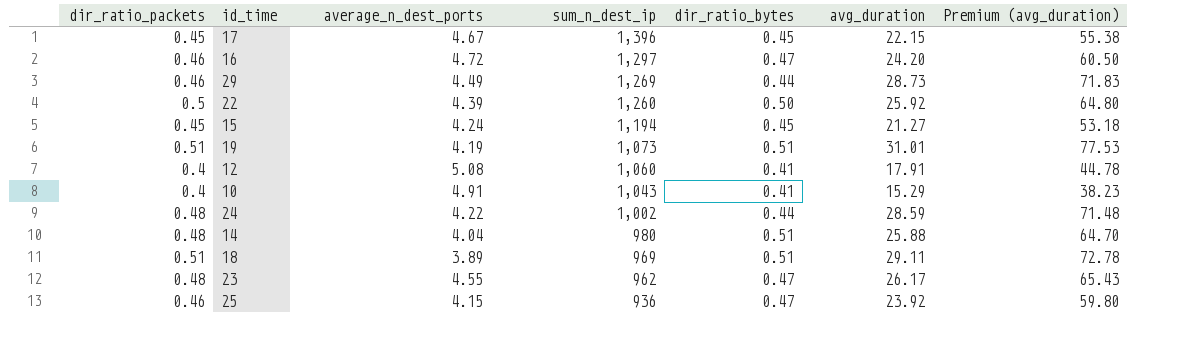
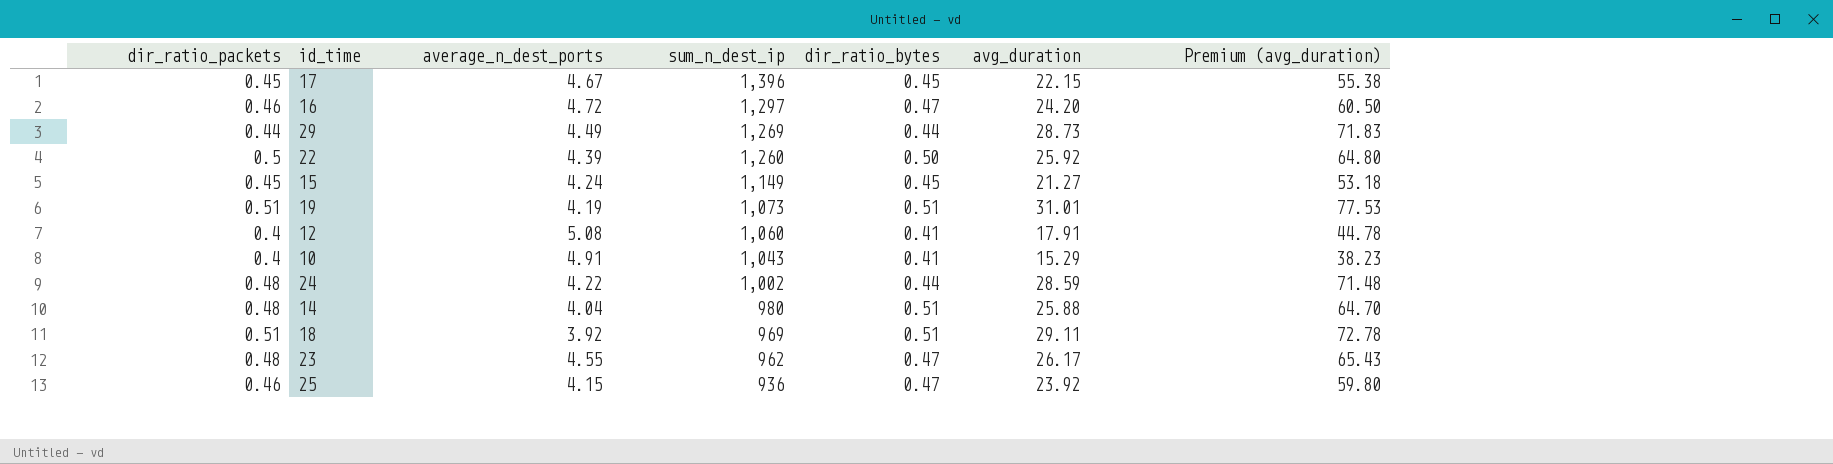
29 | dir_ratio_packets: 0.46 -> 0.44
15 | sum_n_dest_ip: 1,194 -> 1,149
18 | average_n_dest_ports: 3.89 -> 3.92

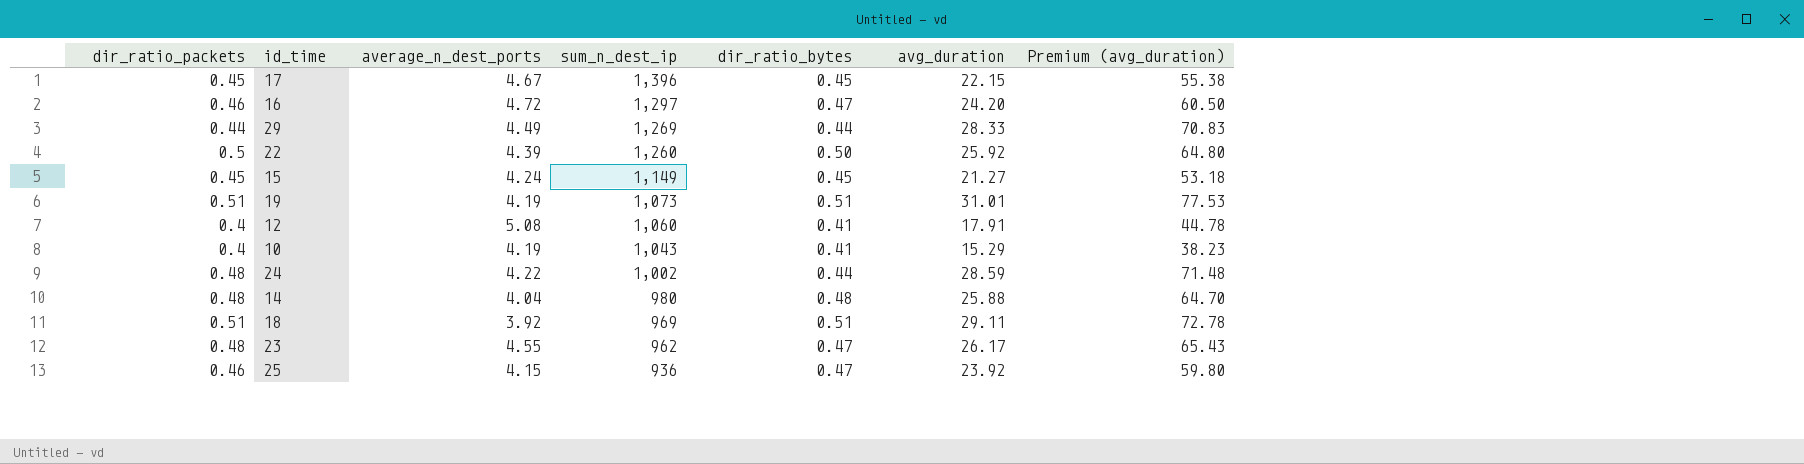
29 | avg_duration: 28.73 -> 28.33
29 | Premium (avg_duration): 71.83 -> 70.83
10 | average_n_dest_ports: 4.91 -> 4.19
14 | dir_ratio_bytes: 0.51 -> 0.48

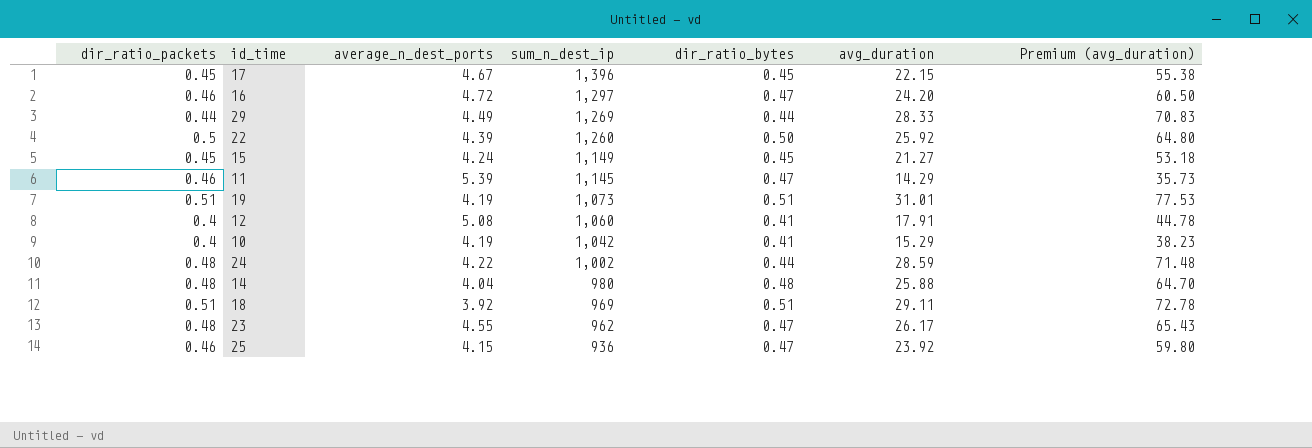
row 11: none -> 0.46 | 5.39 | 1,145 | 0.47 | 14.29 | 35.73
10 | sum_n_dest_ip: 1,043 -> 1,042

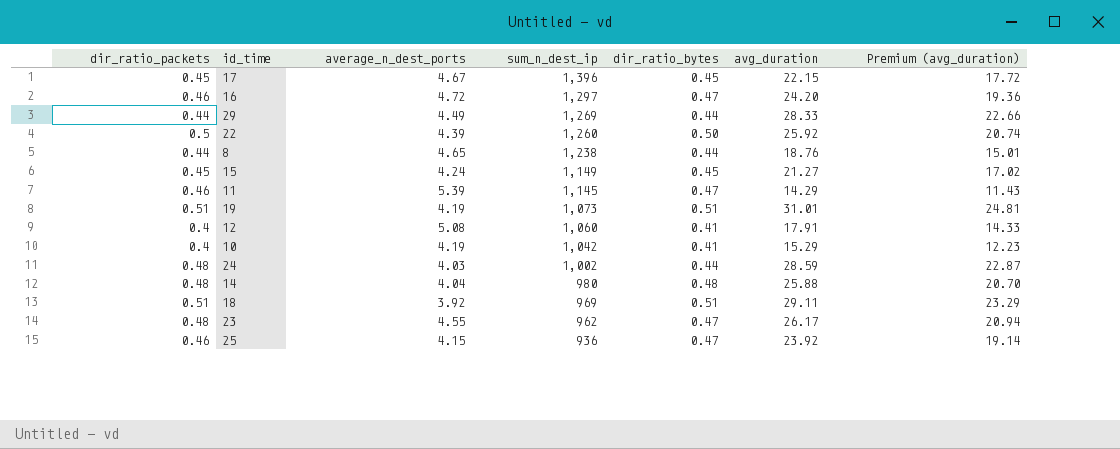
column Premium (avg_duration) | formula: [avg_duration] * 2.5 -> [avg_duration] * 0.8
row 8: none -> 0.44 | 4.65 | 1,238 | 0.44 | 18.76 | 15.01
24 | average_n_dest_ports: 4.22 -> 4.03

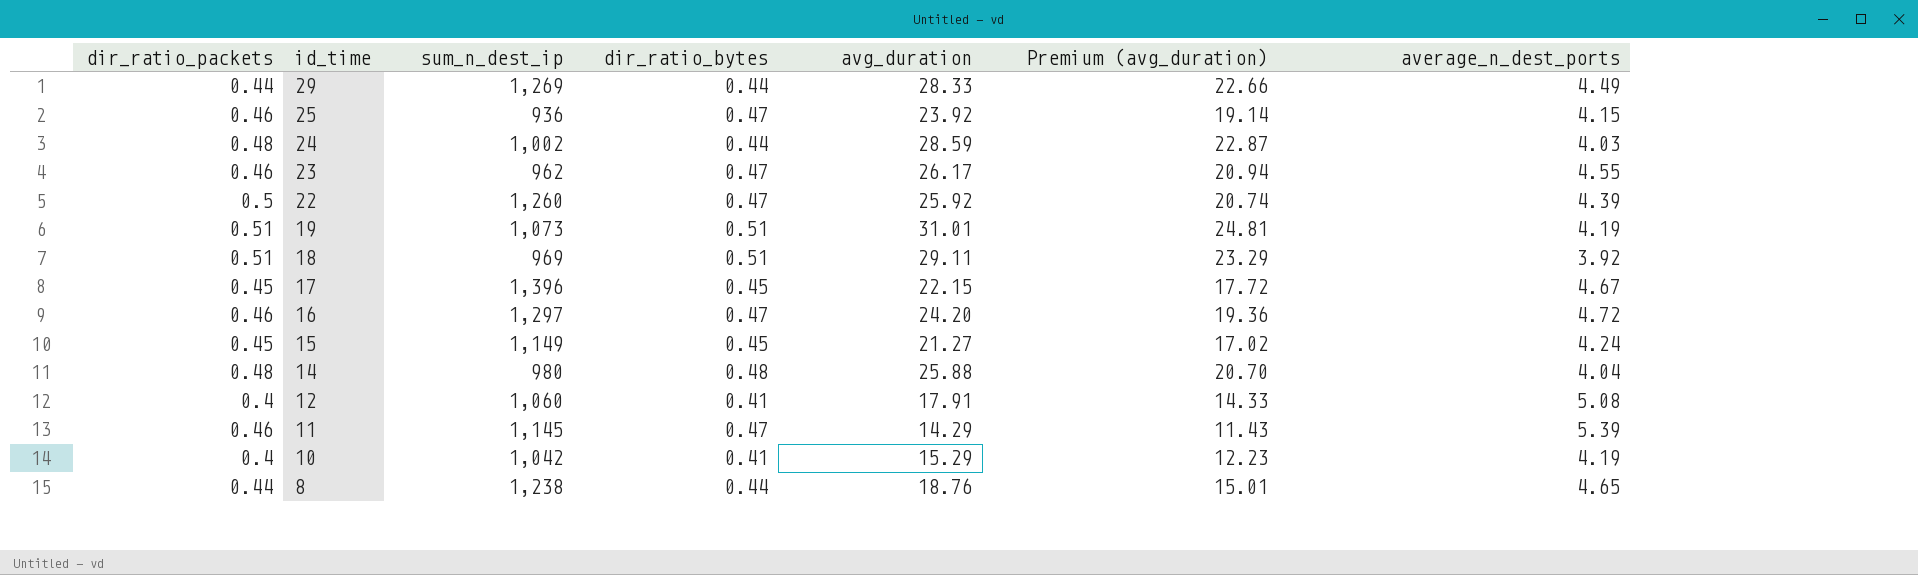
row order: sum_n_dest_ip descending -> id_time descending
column average_n_dest_ports | position: 3 -> 7
23 | dir_ratio_packets: 0.48 -> 0.46
22 | dir_ratio_bytes: 0.50 -> 0.47

